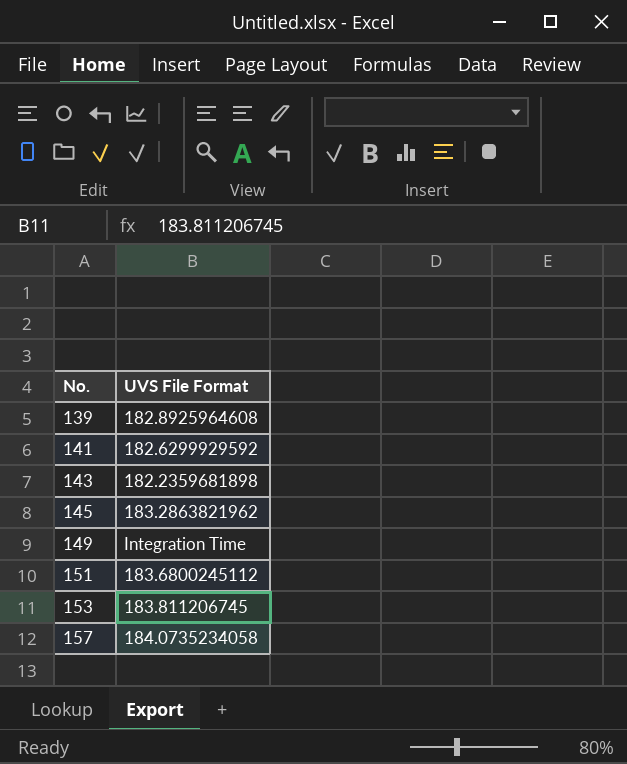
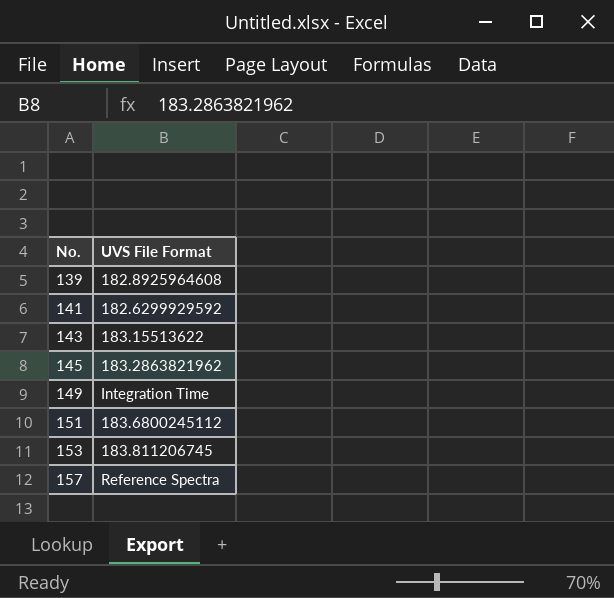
143 | UVS File Format: 182.2359681898 -> 183.15513622
157 | UVS File Format: 184.0735234058 -> Reference Spectra

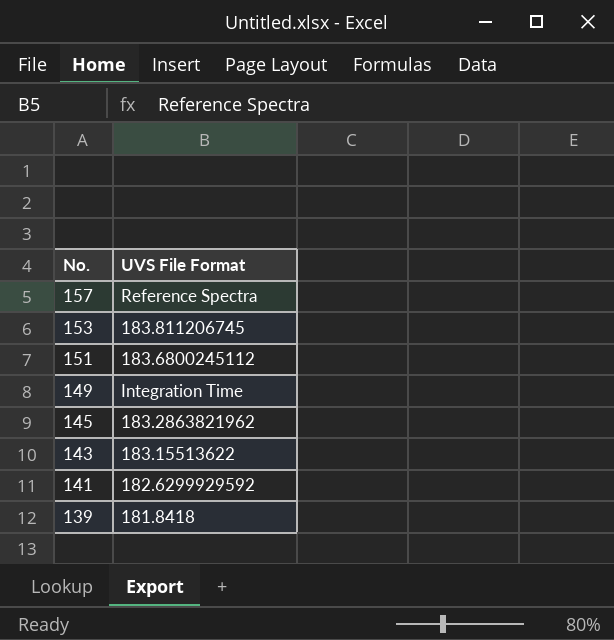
row order: No. ascending -> No. descending
139 | UVS File Format: 182.8925964608 -> 181.8418

